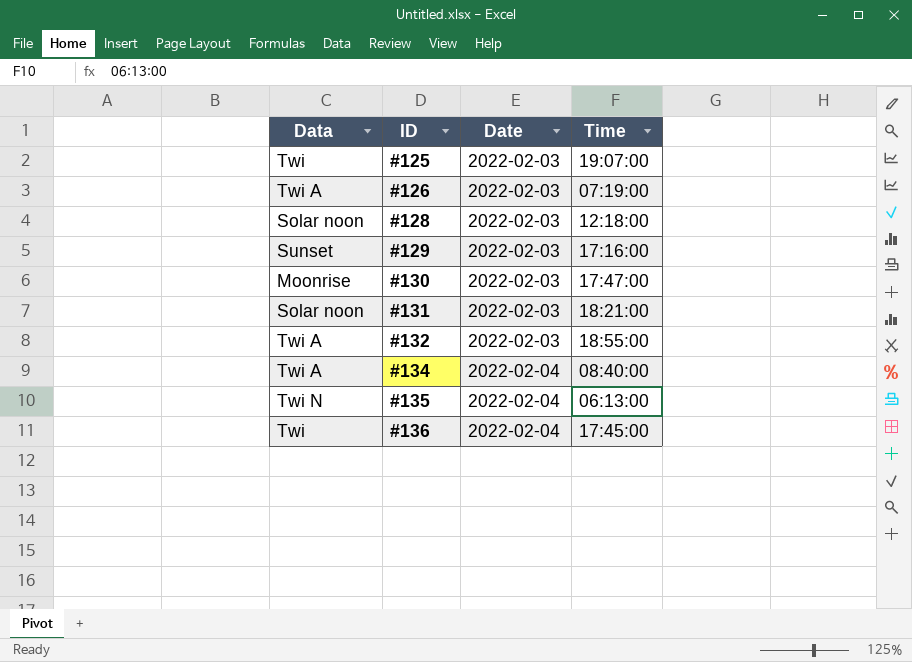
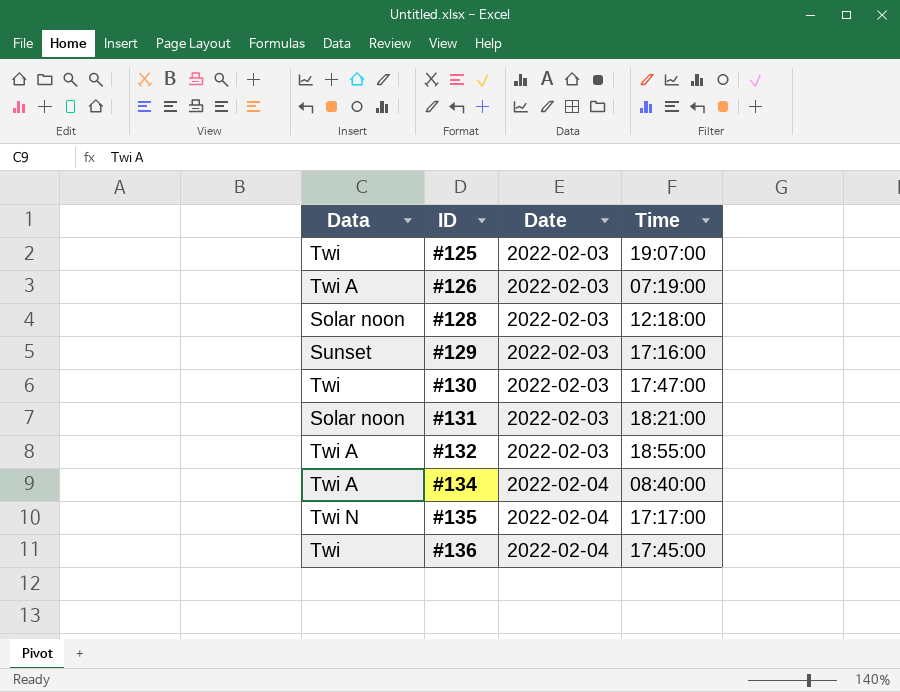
#130 | Data: Moonrise -> Twi
#135 | Time: 06:13:00 -> 17:17:00

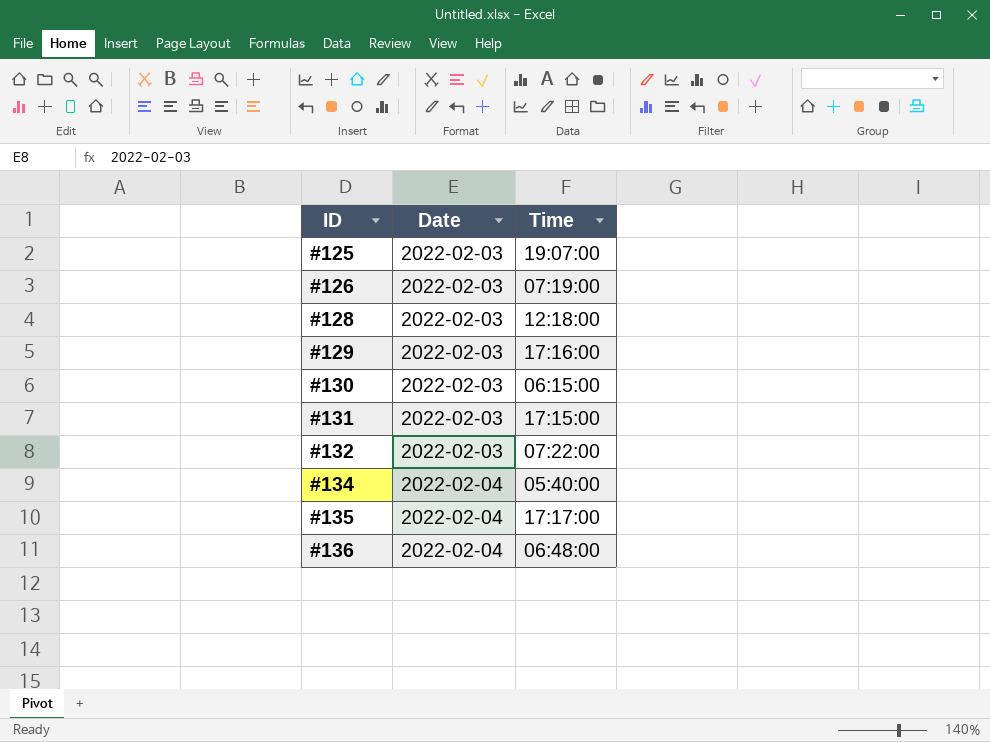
column Data | position: 1 -> none
#130 | Time: 17:47:00 -> 06:15:00
#131 | Time: 18:21:00 -> 17:15:00
#132 | Time: 18:55:00 -> 07:22:00
#134 | Time: 08:40:00 -> 05:40:00
#136 | Time: 17:45:00 -> 06:48:00

